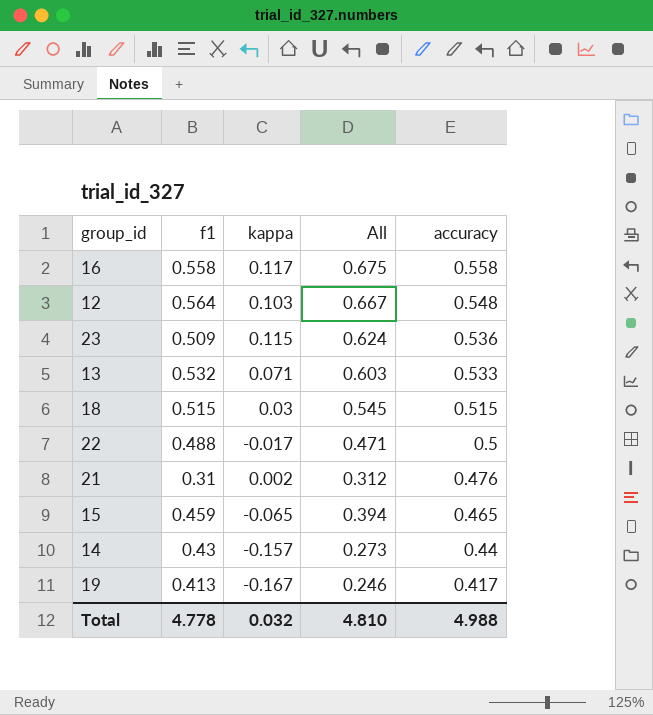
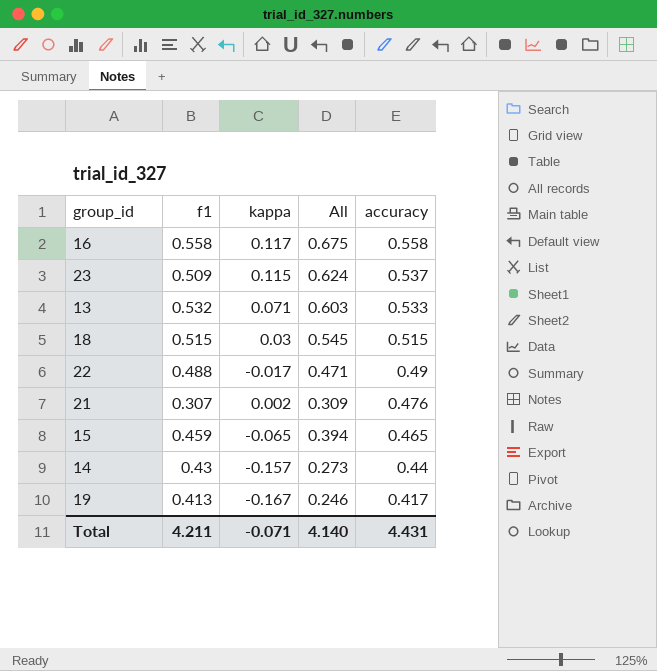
row 12: 0.564 | 0.103 | 0.667 | 0.548 -> none
23 | accuracy: 0.536 -> 0.537
22 | accuracy: 0.5 -> 0.49
21 | f1: 0.31 -> 0.307
21 | All: 0.312 -> 0.309
Total | f1: 4.778 -> 4.211
Total | kappa: 0.032 -> -0.071
Total | All: 4.810 -> 4.140
Total | accuracy: 4.988 -> 4.431

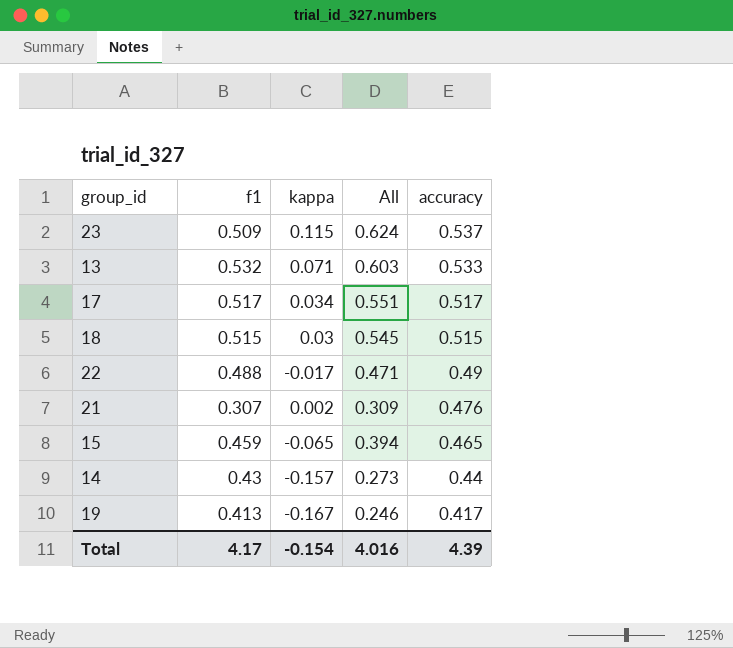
row 16: 0.558 | 0.117 | 0.675 | 0.558 -> none
row 17: none -> 0.517 | 0.034 | 0.551 | 0.517
Total | f1: 4.211 -> 4.17
Total | kappa: -0.071 -> -0.154
Total | All: 4.140 -> 4.016
Total | accuracy: 4.431 -> 4.39

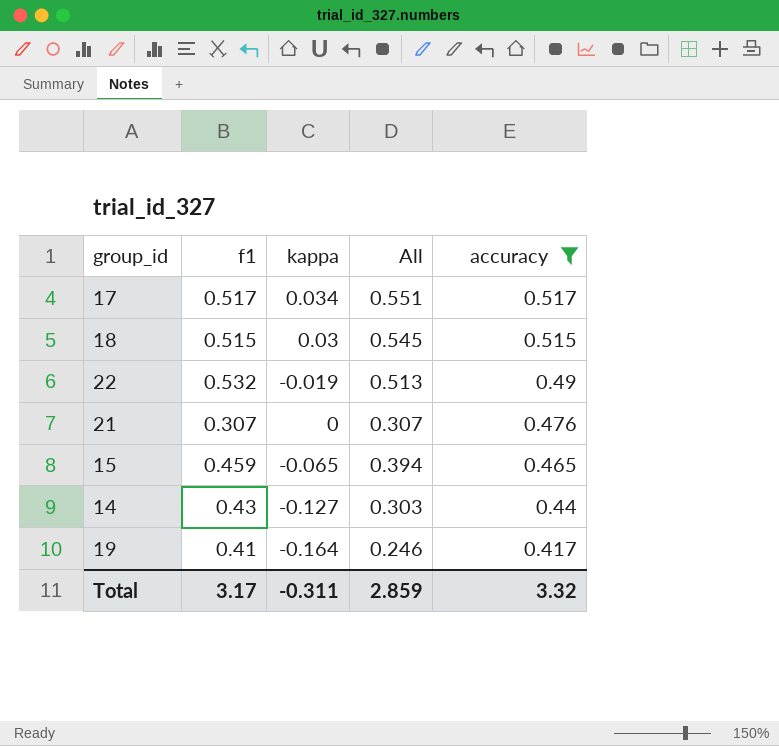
filter: none -> accuracy <= 0.517
22 | f1: 0.488 -> 0.532
22 | kappa: -0.017 -> -0.019
22 | All: 0.471 -> 0.513
21 | kappa: 0.002 -> 0
21 | All: 0.309 -> 0.307
14 | kappa: -0.157 -> -0.127
14 | All: 0.273 -> 0.303
19 | f1: 0.413 -> 0.41
19 | kappa: -0.167 -> -0.164
Total | f1: 4.17 -> 3.17
Total | kappa: -0.154 -> -0.311
Total | All: 4.016 -> 2.859
Total | accuracy: 4.39 -> 3.32

